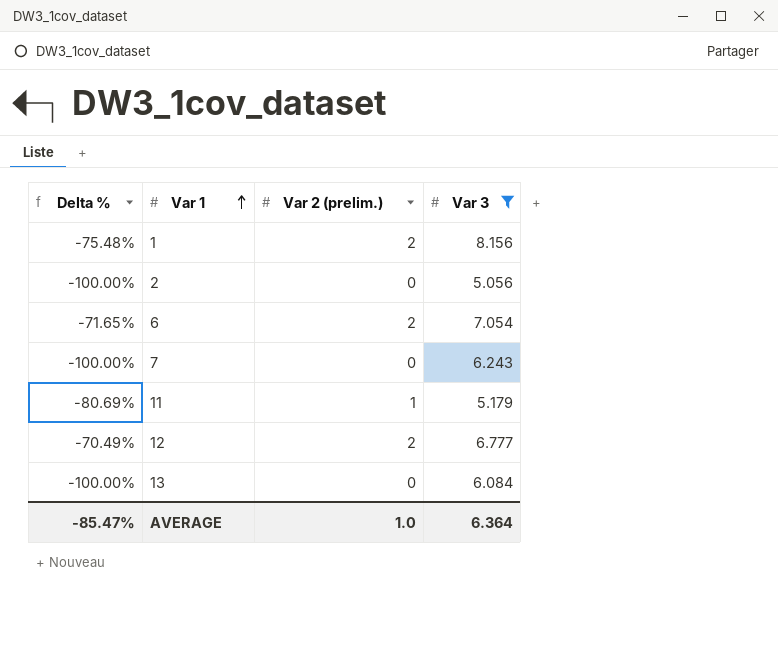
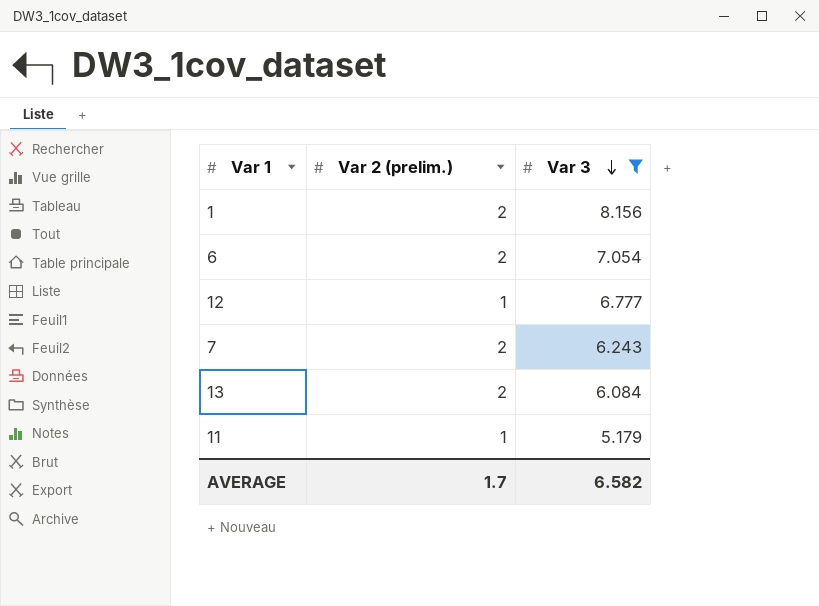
row order: Var 1 ascending -> Var 3 descending
column Delta % | formula: ([Var 2 (prelim.)] - [Var 3]) / [Var 3] -> none
row 2: -100.00% | 0 | 5.056 -> none
12 | Var 2 (prelim.): 2 -> 1
7 | Var 2 (prelim.): 0 -> 2
13 | Var 2 (prelim.): 0 -> 2
AVERAGE | Var 2 (prelim.): 1.0 -> 1.7
AVERAGE | Var 3: 6.364 -> 6.582

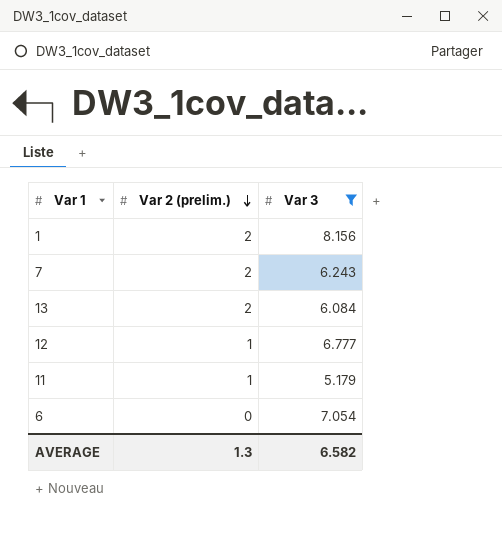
row order: Var 3 descending -> Var 2 (prelim.) descending
6 | Var 2 (prelim.): 2 -> 0
AVERAGE | Var 2 (prelim.): 1.7 -> 1.3

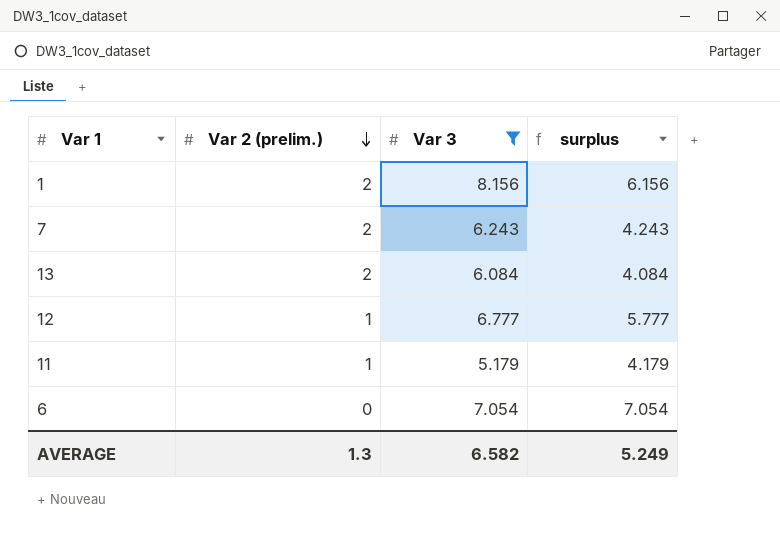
column surplus | formula: none -> [Var 3] - [Var 2 (prelim.)]

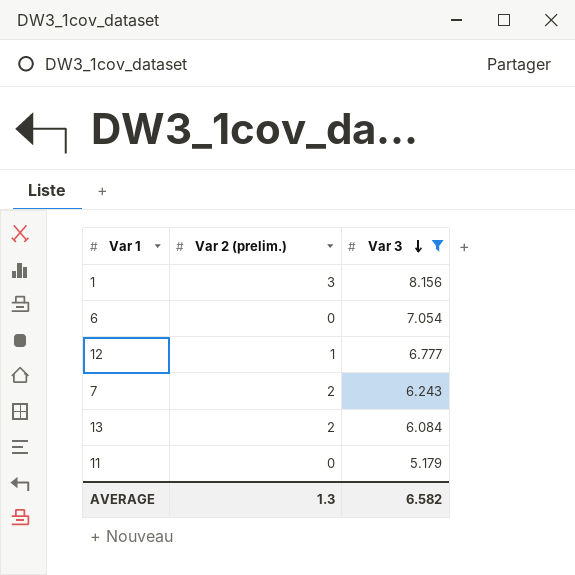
row order: Var 2 (prelim.) descending -> Var 3 descending
column surplus | formula: [Var 3] - [Var 2 (prelim.)] -> none
1 | Var 2 (prelim.): 2 -> 3
11 | Var 2 (prelim.): 1 -> 0

